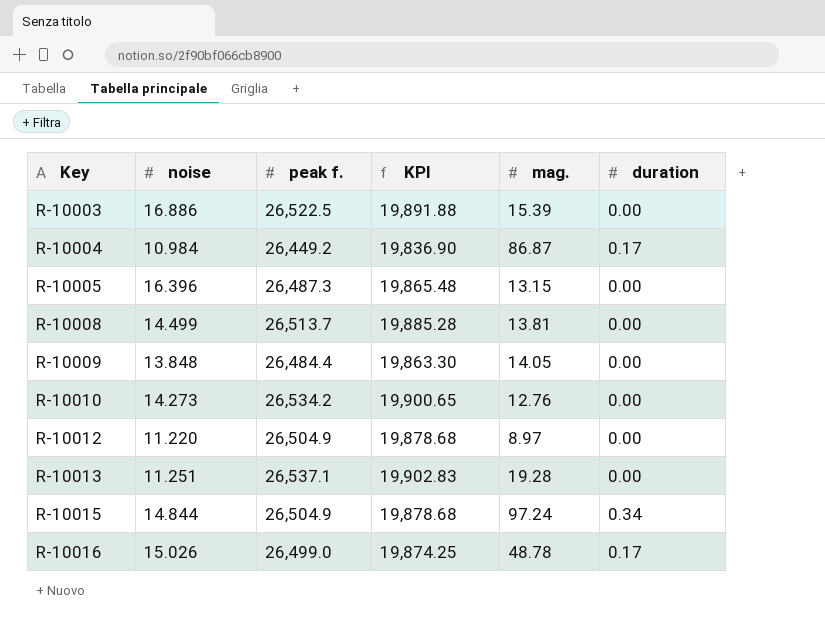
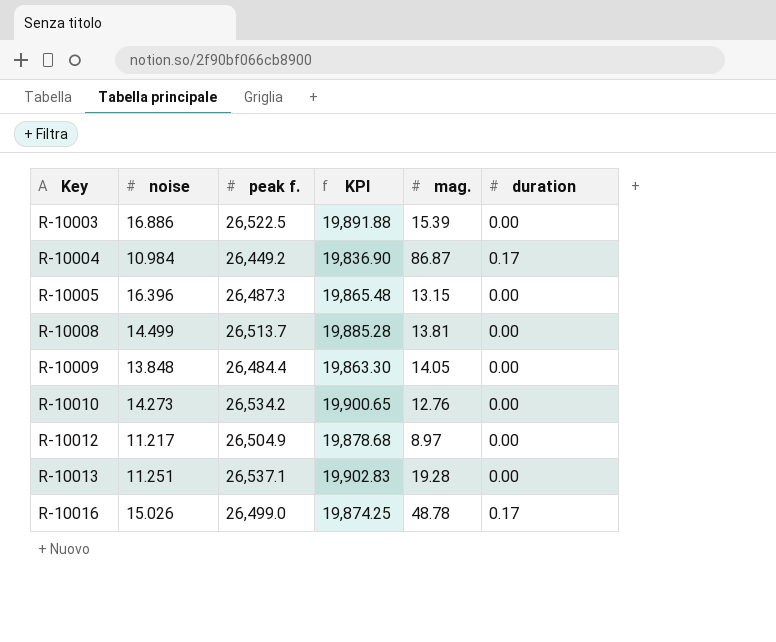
row R-10015: 14.844 | 26,504.9 | 19,878.68 | 97.24 | 0.34 -> none
R-10012 | noise: 11.220 -> 11.217

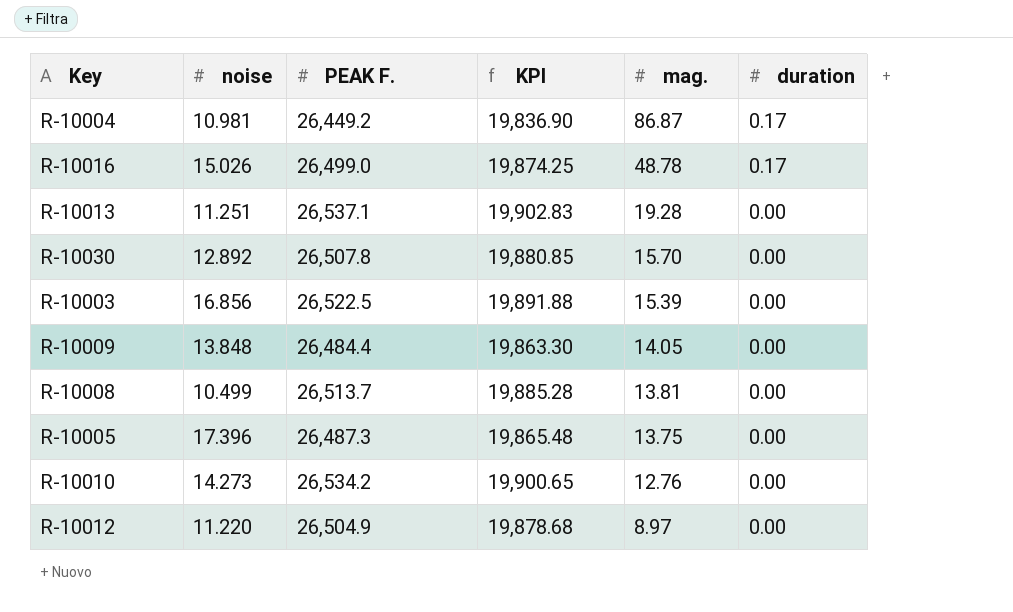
row order: Key ascending -> mag. descending
column name: peak f. -> PEAK F.
R-10004 | noise: 10.984 -> 10.981
row R-10030: none -> 12.892 | 26,507.8 | 19,880.85 | 15.70 | 0.00
R-10003 | noise: 16.886 -> 16.856
R-10008 | noise: 14.499 -> 10.499
R-10005 | noise: 16.396 -> 17.396
R-10005 | mag.: 13.15 -> 13.75
R-10012 | noise: 11.217 -> 11.220

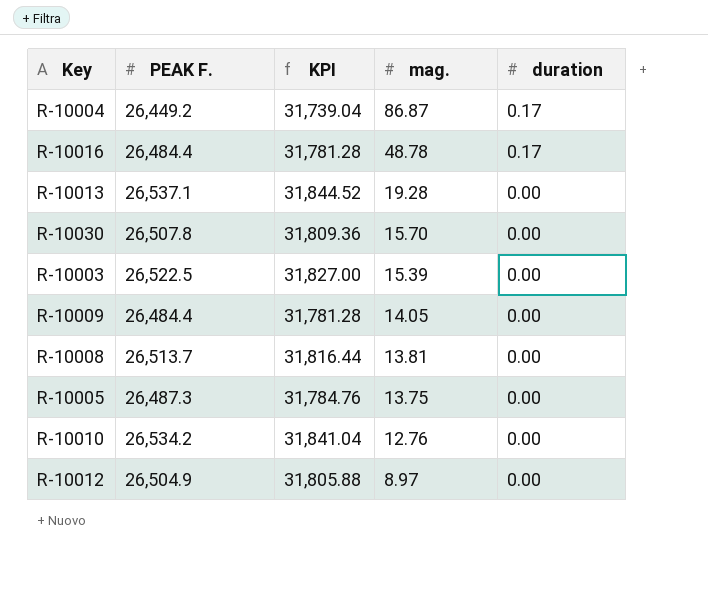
column noise | position: 2 -> none
column KPI | formula: [PEAK F.] * 0.75 -> [PEAK F.] * 1.2
R-10016 | PEAK F.: 26,499.0 -> 26,484.4

